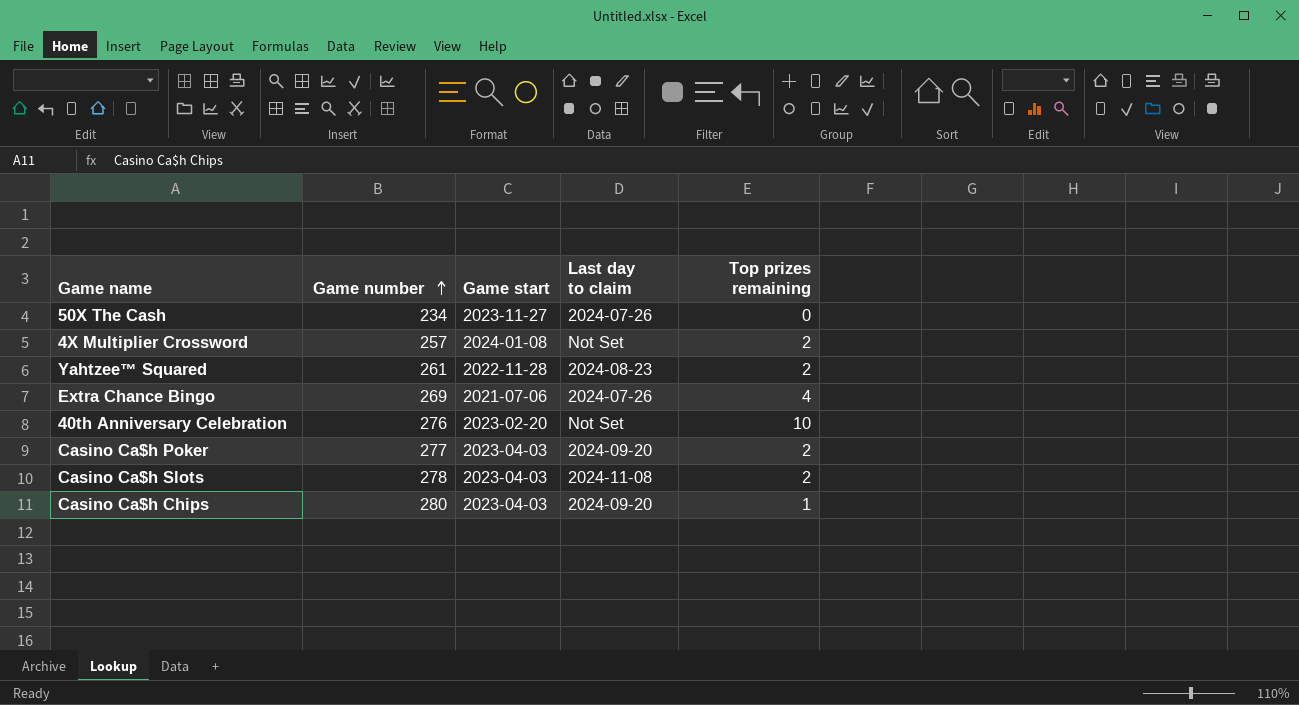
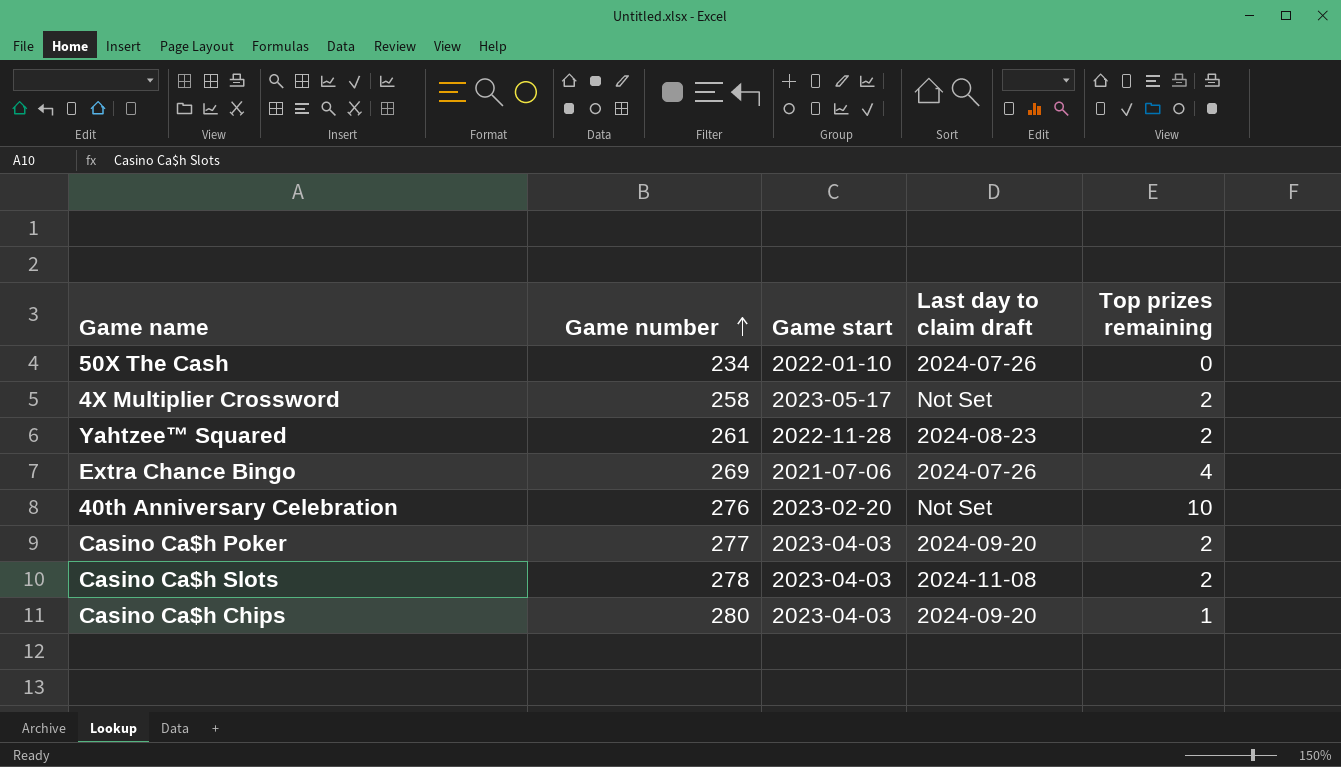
column name: Last day to claim -> Last day to claim draft
50X The Cash | Game start: 2023-11-27 -> 2022-01-10
4X Multiplier Crossword | Game number: 257 -> 258
4X Multiplier Crossword | Game start: 2024-01-08 -> 2023-05-17

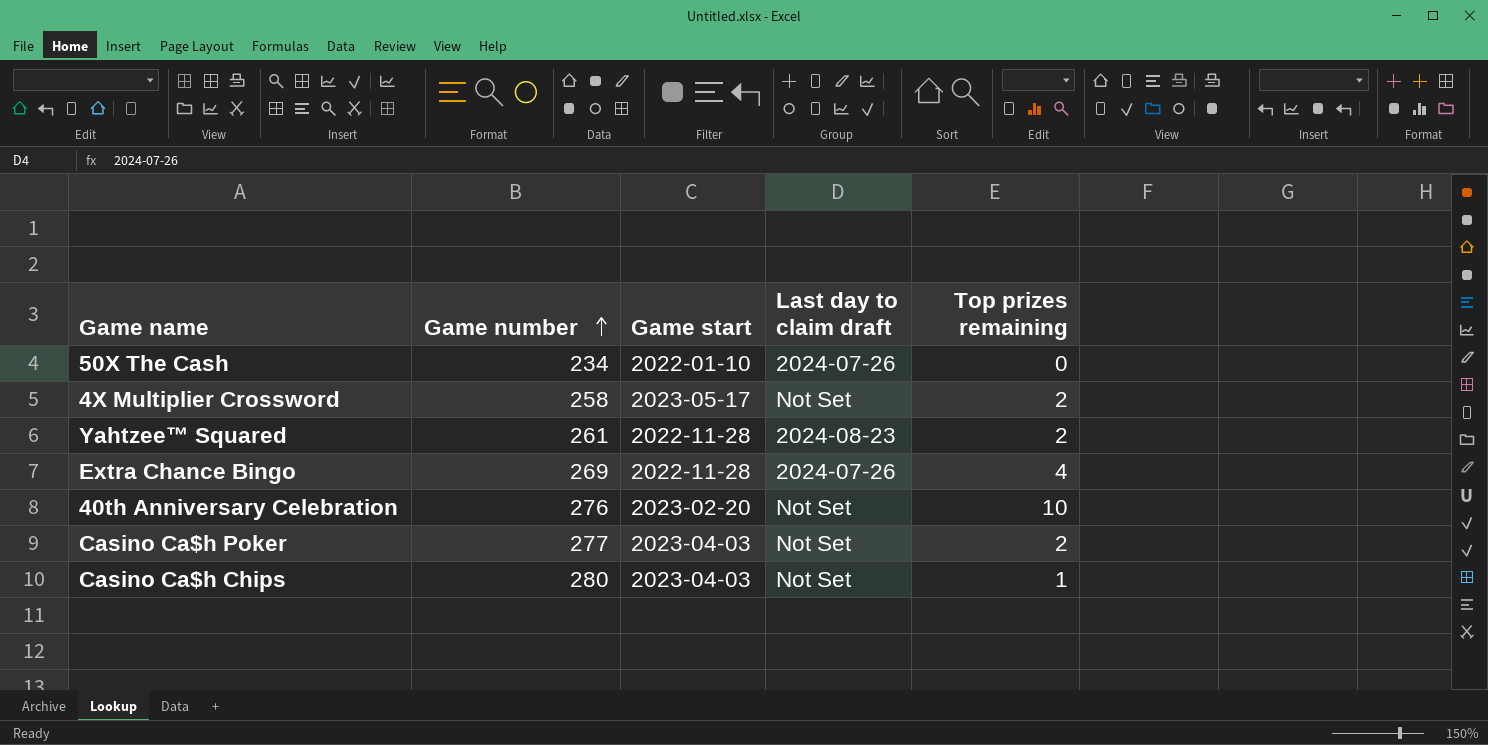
row Casino Ca$h Slots: 278 | 2023-04-03 | 2024-11-08 | 2 -> none
Extra Chance Bingo | Game start: 2021-07-06 -> 2022-11-28
Casino Ca$h Poker | Last day to claim draft: 2024-09-20 -> Not Set
Casino Ca$h Chips | Last day to claim draft: 2024-09-20 -> Not Set

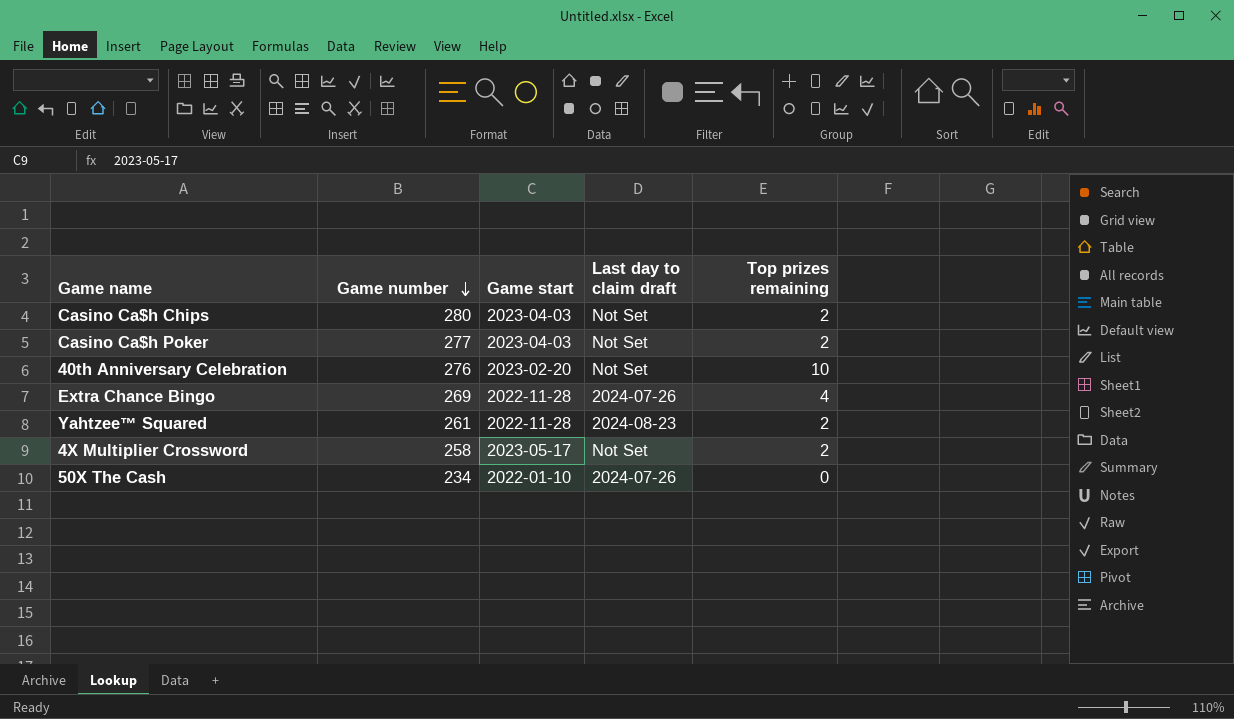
row order: Game number ascending -> Game number descending
Casino Ca$h Chips | Top prizes remaining: 1 -> 2

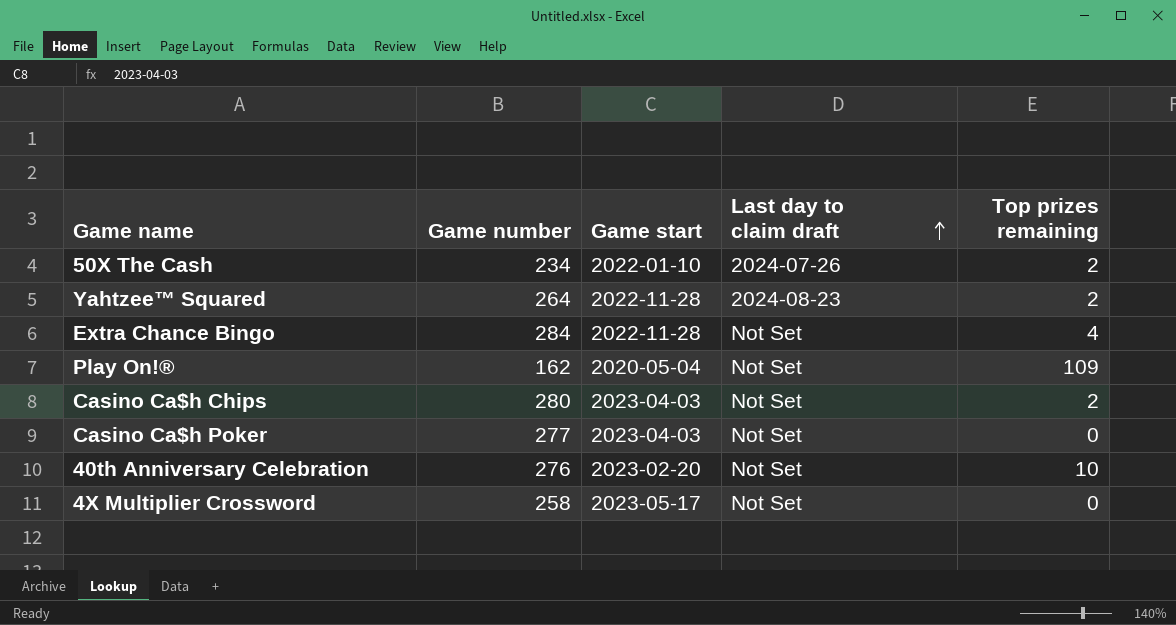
row order: Game number descending -> Last day to claim draft ascending
50X The Cash | Top prizes remaining: 0 -> 2
Yahtzee™ Squared | Game number: 261 -> 264
Extra Chance Bingo | Game number: 269 -> 284
Extra Chance Bingo | Last day to claim draft: 2024-07-26 -> Not Set
row Play On!®: none -> 162 | 2020-05-04 | Not Set | 109
Casino Ca$h Poker | Top prizes remaining: 2 -> 0
4X Multiplier Crossword | Top prizes remaining: 2 -> 0

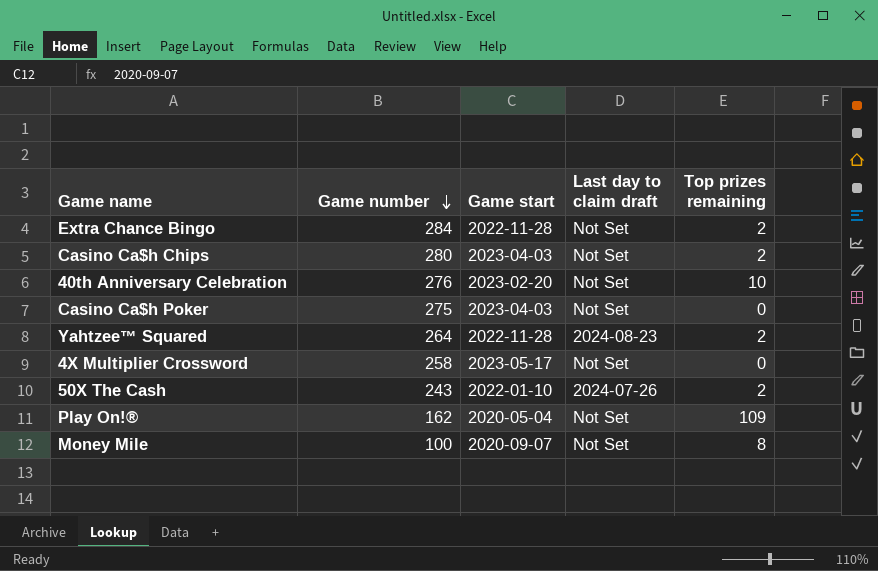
row order: Last day to claim draft ascending -> Game number descending
Extra Chance Bingo | Top prizes remaining: 4 -> 2
Casino Ca$h Poker | Game number: 277 -> 275
50X The Cash | Game number: 234 -> 243
row Money Mile: none -> 100 | 2020-09-07 | Not Set | 8

